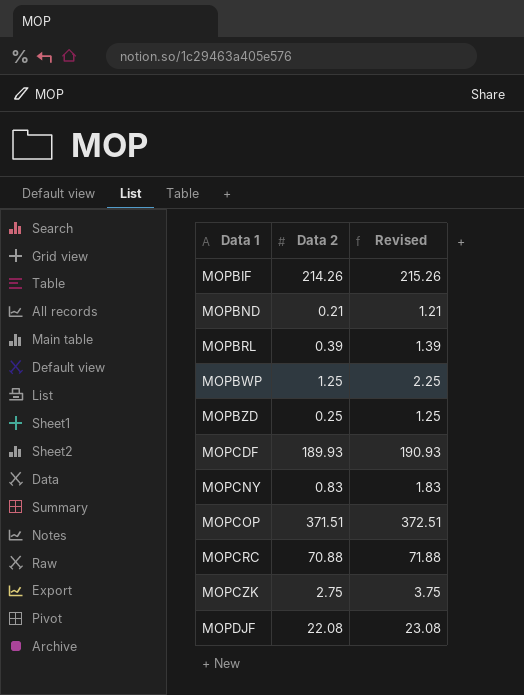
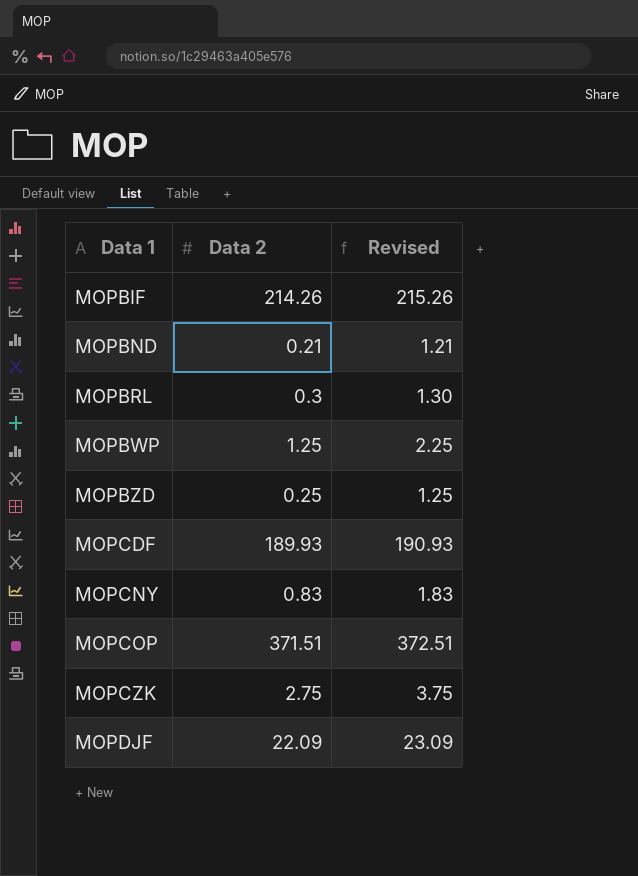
row MOPCRC: 70.88 | 71.88 -> none
MOPBRL | Data 2: 0.39 -> 0.3
MOPBRL | Revised: 1.39 -> 1.30
MOPDJF | Data 2: 22.08 -> 22.09
MOPDJF | Revised: 23.08 -> 23.09

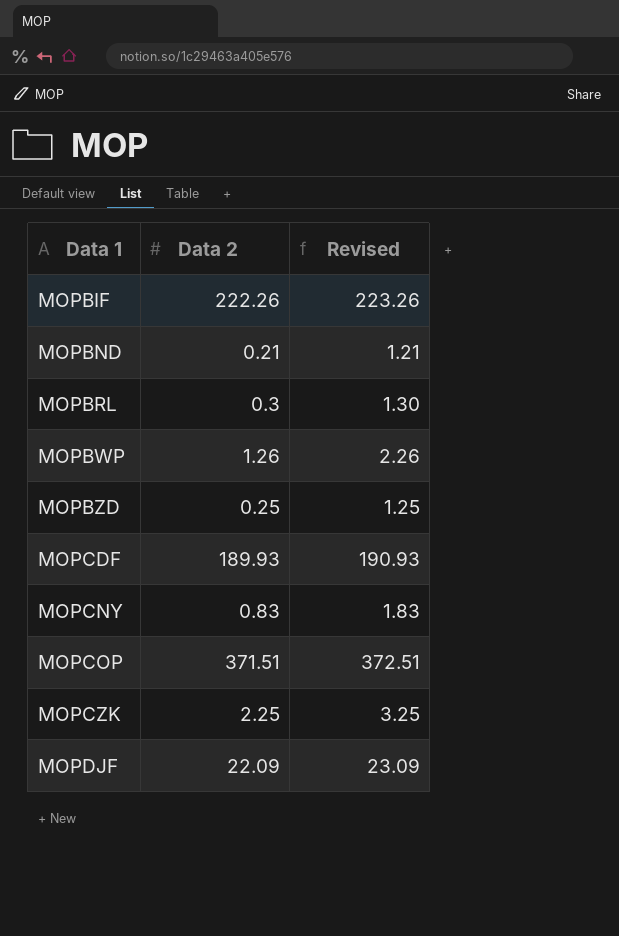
MOPBIF | Data 2: 214.26 -> 222.26
MOPBIF | Revised: 215.26 -> 223.26
MOPBWP | Data 2: 1.25 -> 1.26
MOPBWP | Revised: 2.25 -> 2.26
MOPCZK | Data 2: 2.75 -> 2.25
MOPCZK | Revised: 3.75 -> 3.25

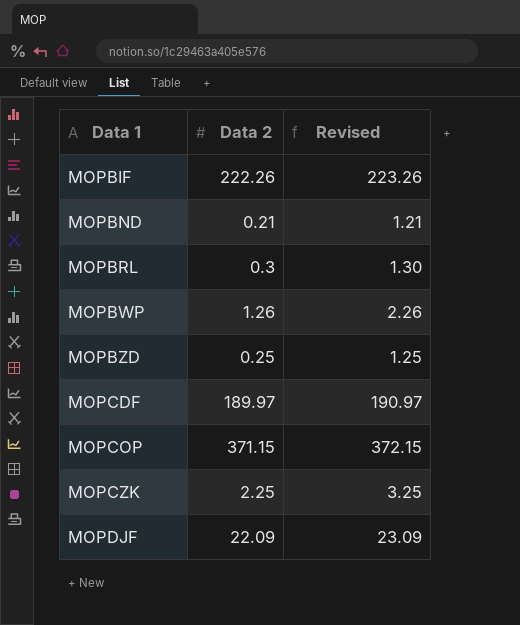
row MOPCNY: 0.83 | 1.83 -> none
MOPCDF | Data 2: 189.93 -> 189.97
MOPCDF | Revised: 190.93 -> 190.97
MOPCOP | Data 2: 371.51 -> 371.15
MOPCOP | Revised: 372.51 -> 372.15

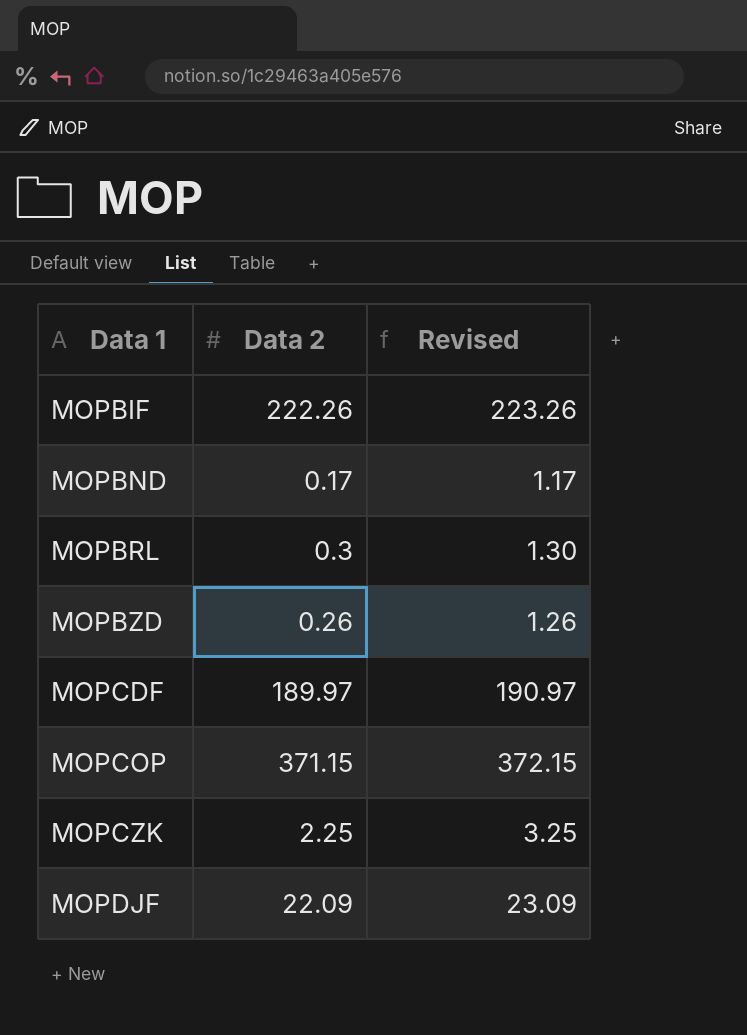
row MOPBWP: 1.26 | 2.26 -> none
MOPBND | Data 2: 0.21 -> 0.17
MOPBND | Revised: 1.21 -> 1.17
MOPBZD | Data 2: 0.25 -> 0.26
MOPBZD | Revised: 1.25 -> 1.26

